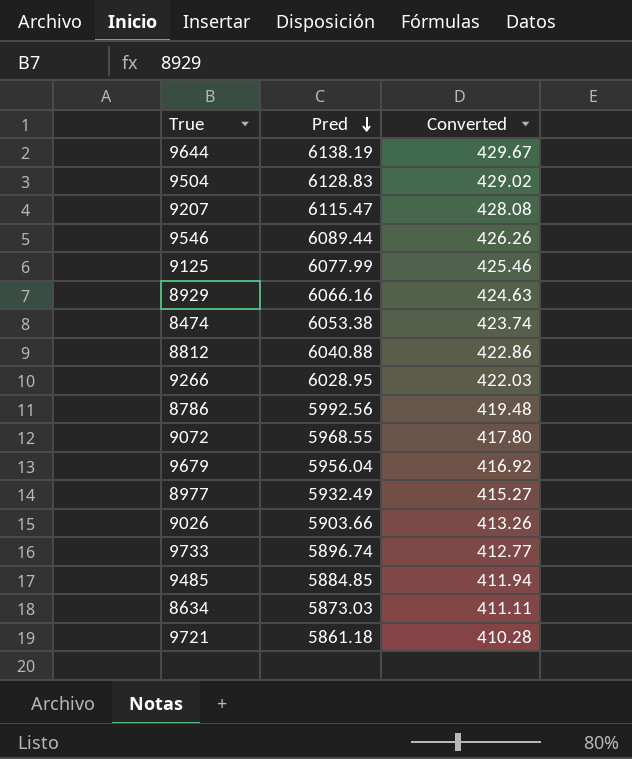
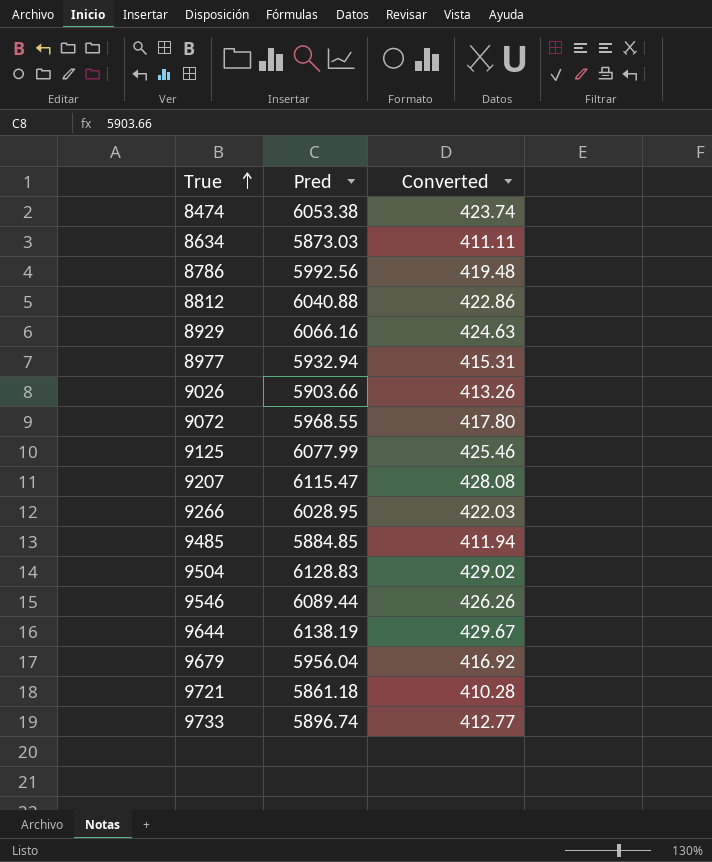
row order: Pred descending -> True ascending
8977 | Pred: 5932.49 -> 5932.94
8977 | Converted: 415.27 -> 415.31

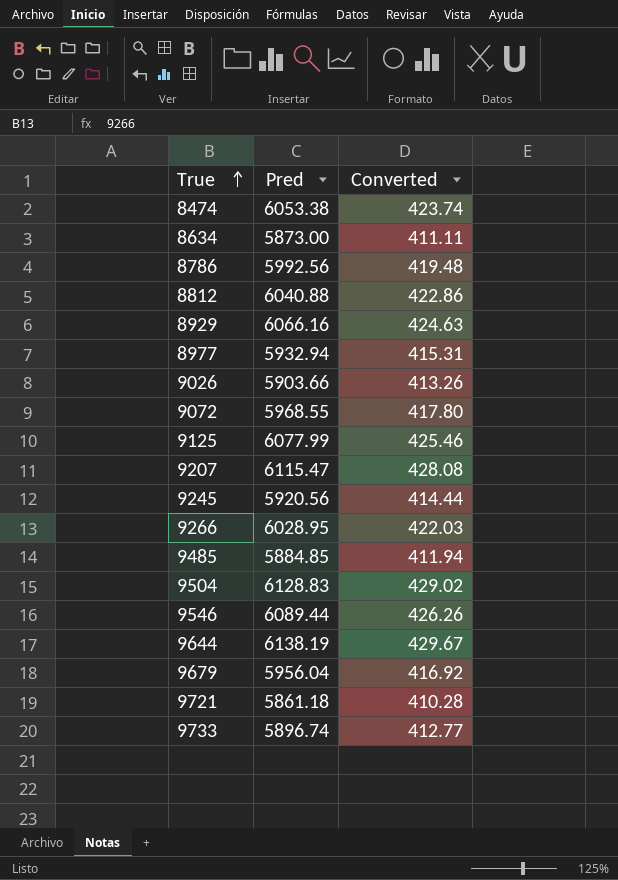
8634 | Pred: 5873.03 -> 5873.00
row 9245: none -> 5920.56 | 414.44

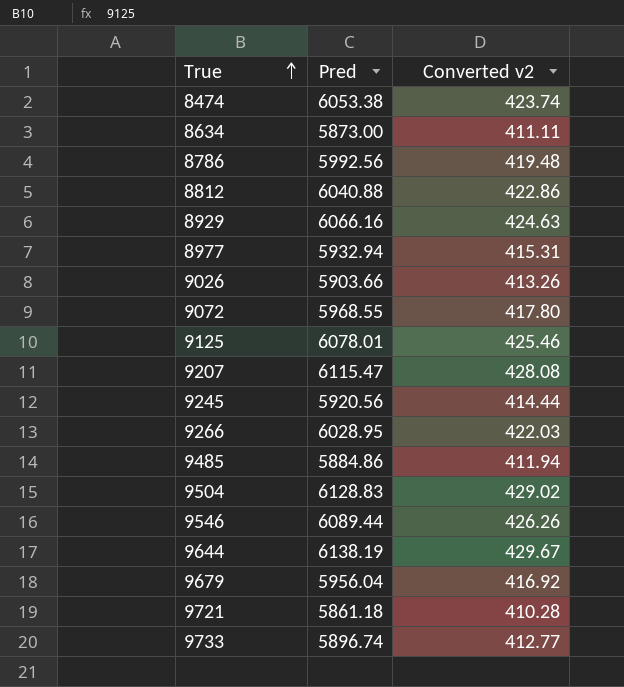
column name: Converted -> Converted v2
9125 | Pred: 6077.99 -> 6078.01
9485 | Pred: 5884.85 -> 5884.86

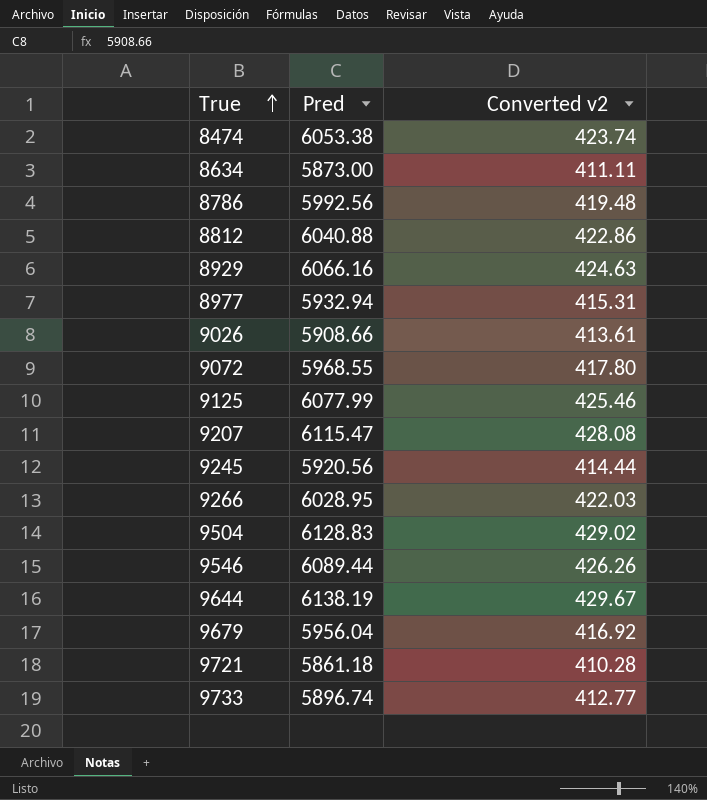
row 9485: 5884.86 | 411.94 -> none
9026 | Pred: 5903.66 -> 5908.66
9026 | Converted v2: 413.26 -> 413.61
9125 | Pred: 6078.01 -> 6077.99

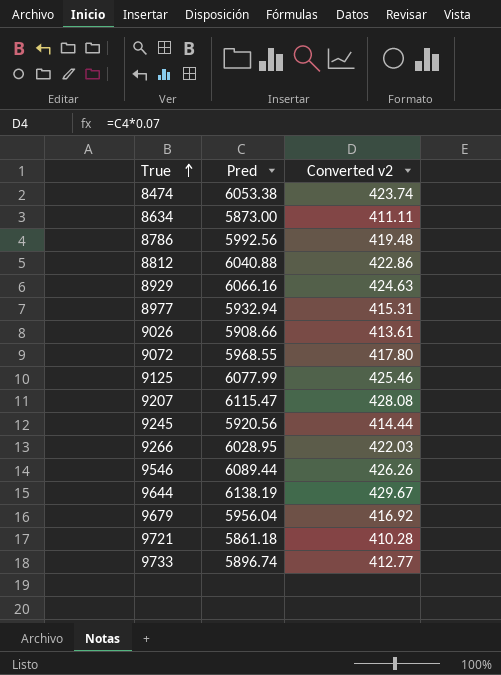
row 9504: 6128.83 | 429.02 -> none

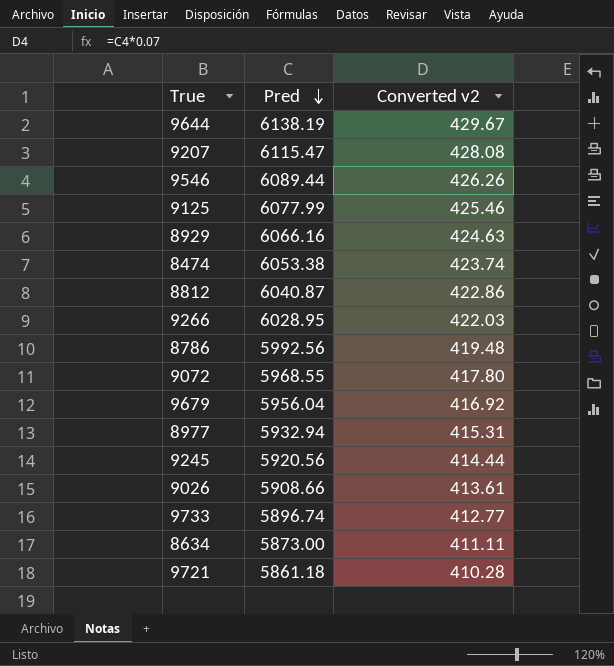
row order: True ascending -> Pred descending
8812 | Pred: 6040.88 -> 6040.87

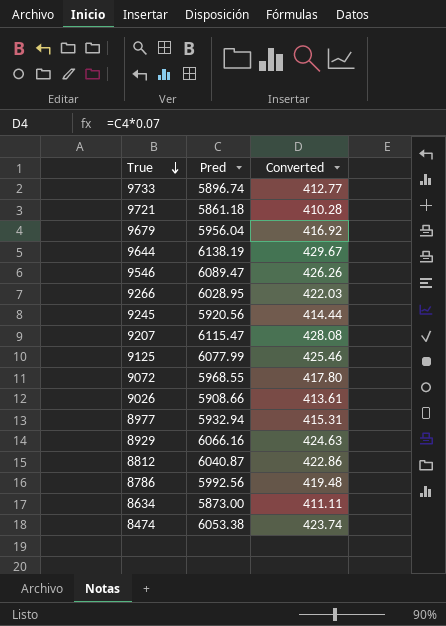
row order: Pred descending -> True descending
column name: Converted v2 -> Converted
9546 | Pred: 6089.44 -> 6089.47

